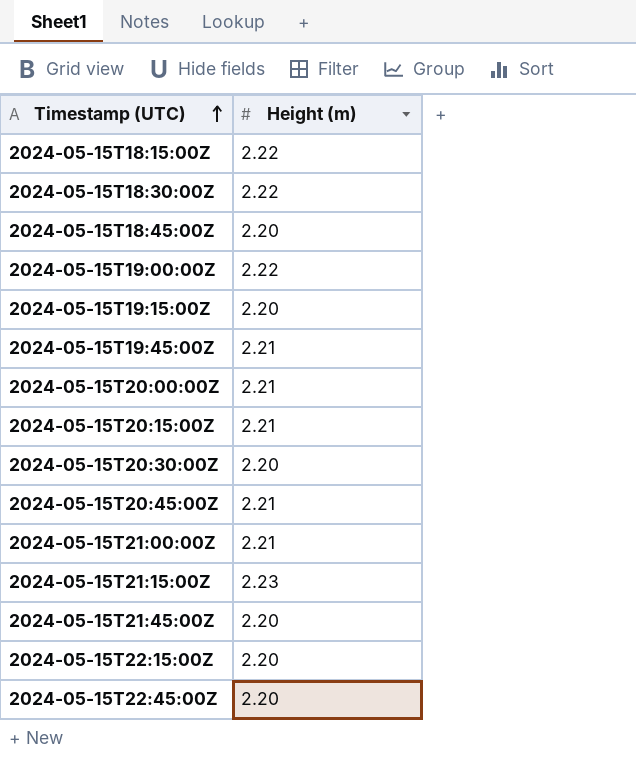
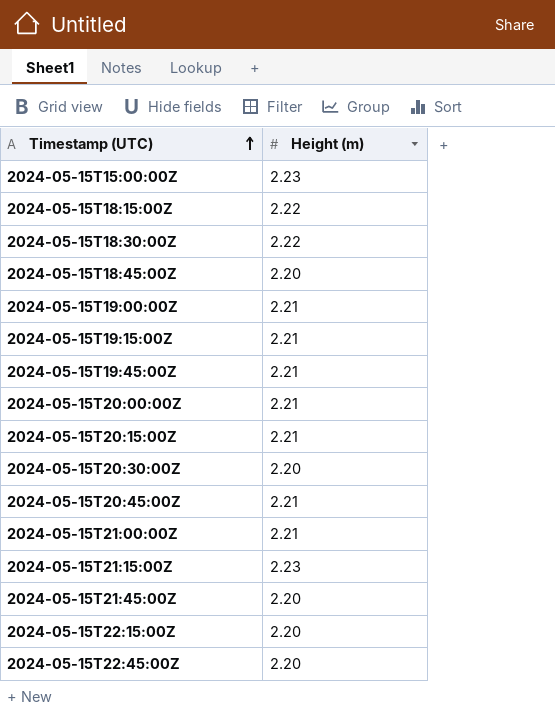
row 2024-05-15T15:00:00Z: none -> 2.23
2024-05-15T19:00:00Z | Height (m): 2.22 -> 2.21
2024-05-15T19:15:00Z | Height (m): 2.20 -> 2.21

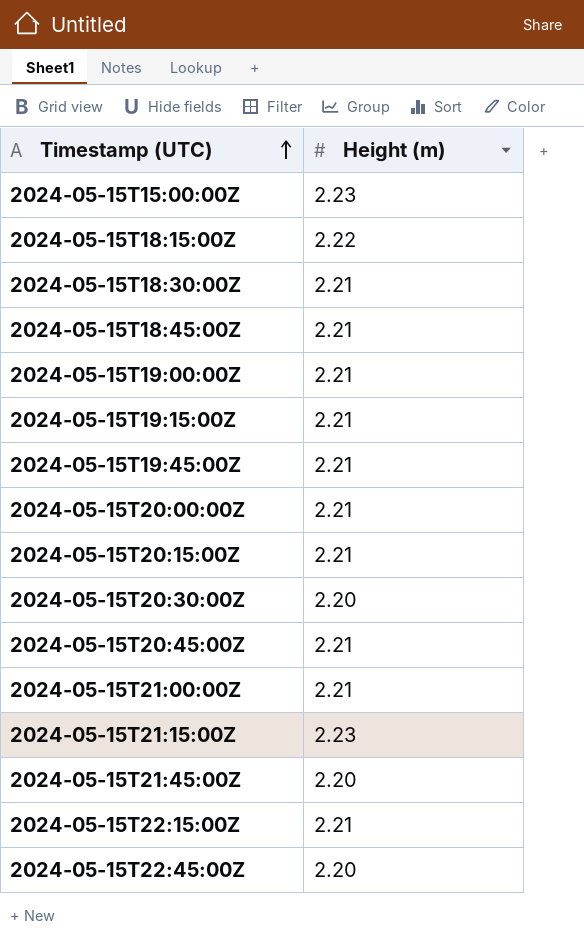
2024-05-15T18:30:00Z | Height (m): 2.22 -> 2.21
2024-05-15T18:45:00Z | Height (m): 2.20 -> 2.21
2024-05-15T22:15:00Z | Height (m): 2.20 -> 2.21

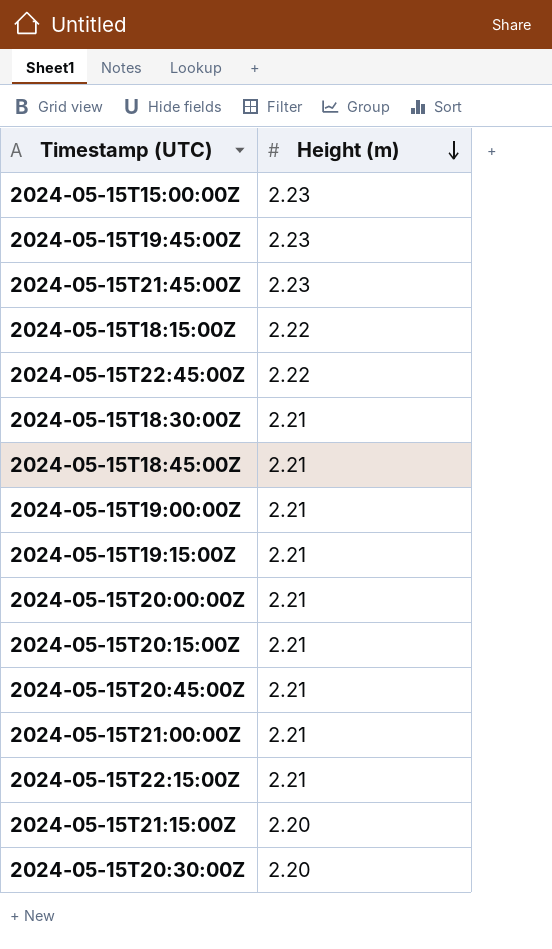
row order: Timestamp (UTC) ascending -> Height (m) descending
2024-05-15T19:45:00Z | Height (m): 2.21 -> 2.23
2024-05-15T21:45:00Z | Height (m): 2.20 -> 2.23
2024-05-15T22:45:00Z | Height (m): 2.20 -> 2.22
2024-05-15T21:15:00Z | Height (m): 2.23 -> 2.20

